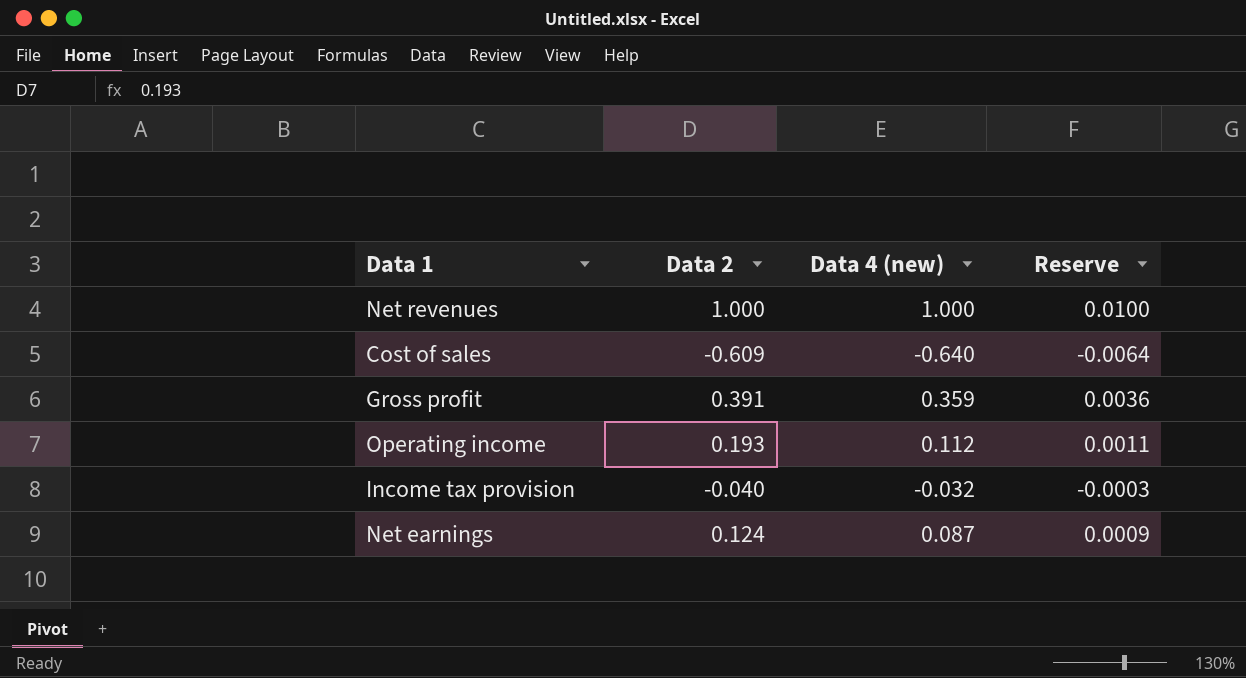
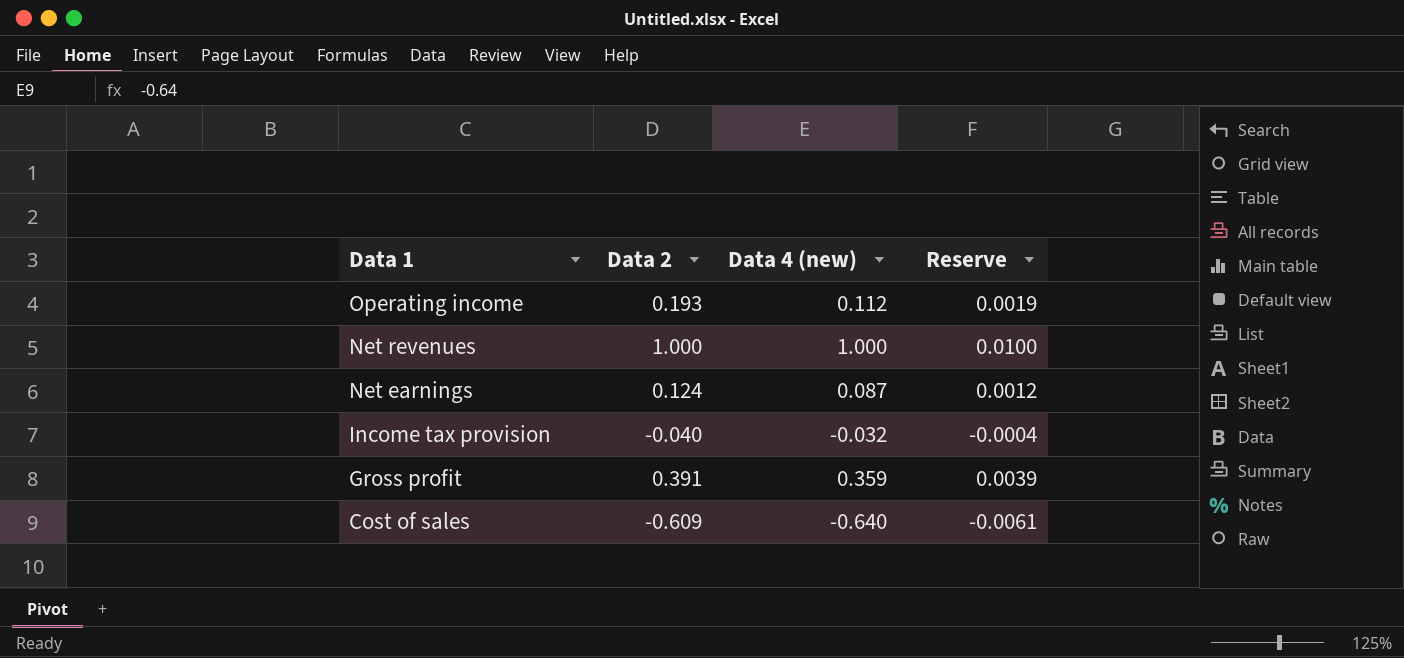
row order: none -> Data 1 descending
column Reserve | formula: [Data 4 (new)] * 0.01 -> [Data 2] * 0.01

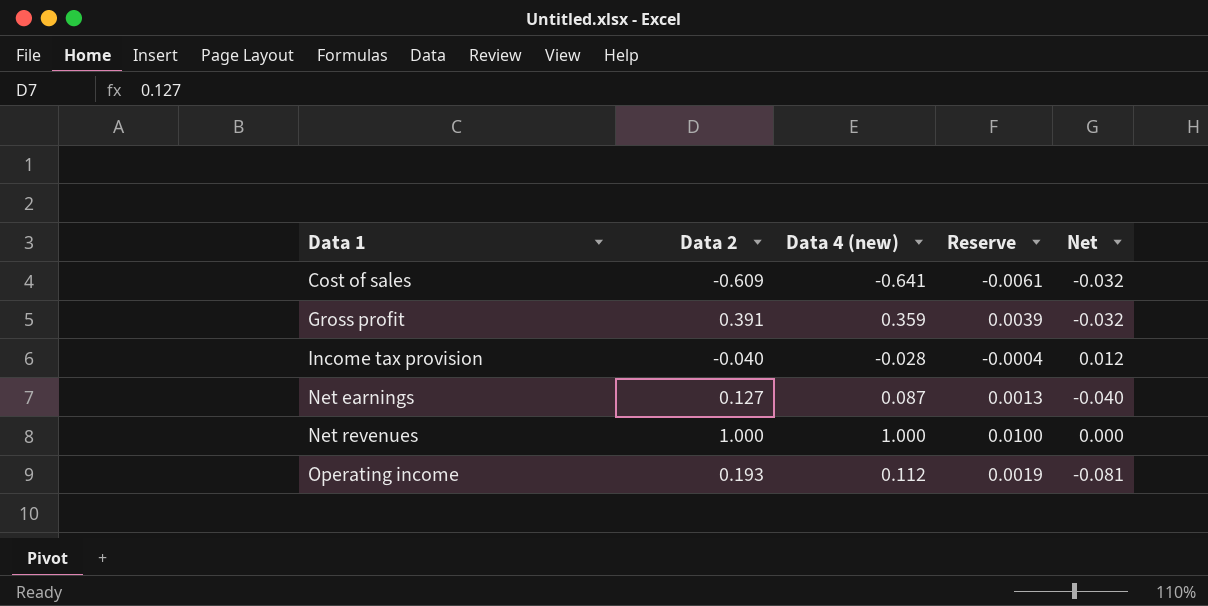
row order: Data 1 descending -> Data 1 ascending
column Net | formula: none -> [Data 4 (new)] - [Data 2]
Cost of sales | Data 4 (new): -0.640 -> -0.641
Income tax provision | Data 4 (new): -0.032 -> -0.028
Net earnings | Data 2: 0.124 -> 0.127
Net earnings | Reserve: 0.0012 -> 0.0013

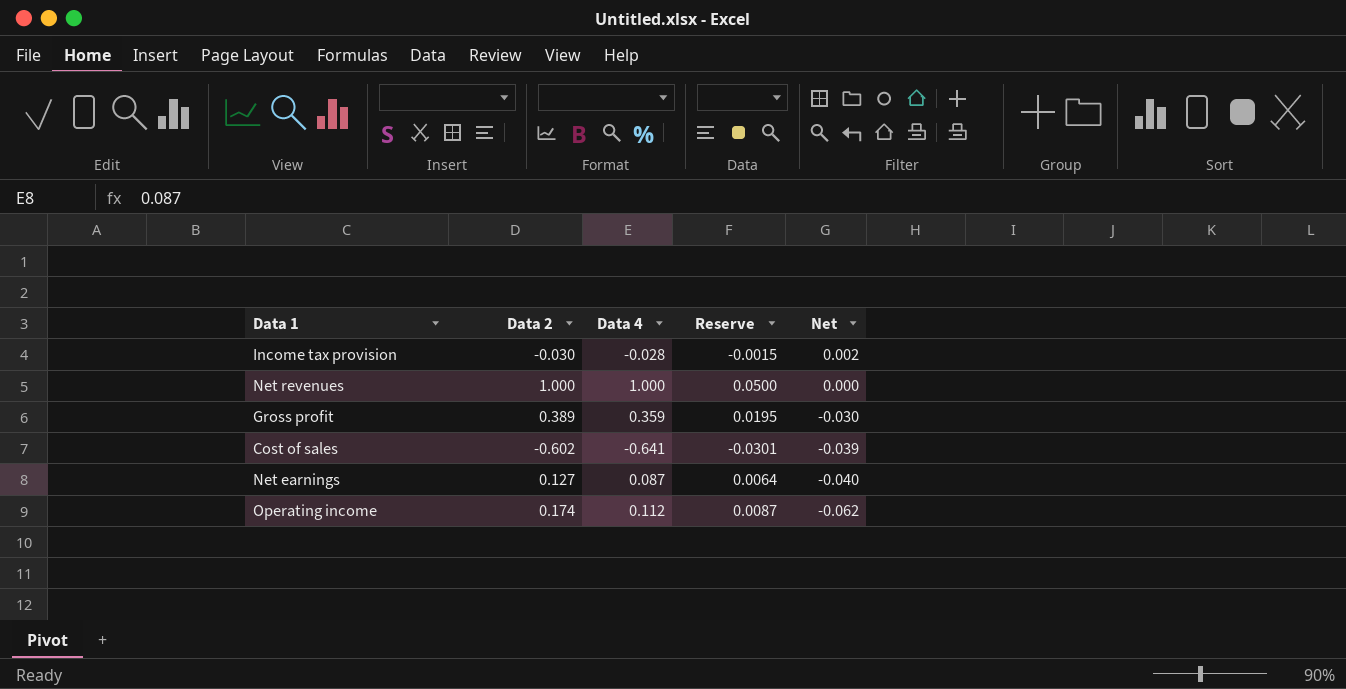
row order: Data 1 ascending -> Net descending
column name: Data 4 (new) -> Data 4
column Reserve | formula: [Data 2] * 0.01 -> [Data 2] * 0.05
Income tax provision | Data 2: -0.040 -> -0.030
Income tax provision | Net: 0.012 -> 0.002
Gross profit | Data 2: 0.391 -> 0.389
Gross profit | Net: -0.032 -> -0.030
Cost of sales | Data 2: -0.609 -> -0.602
Cost of sales | Net: -0.032 -> -0.039
Operating income | Data 2: 0.193 -> 0.174
Operating income | Net: -0.081 -> -0.062

